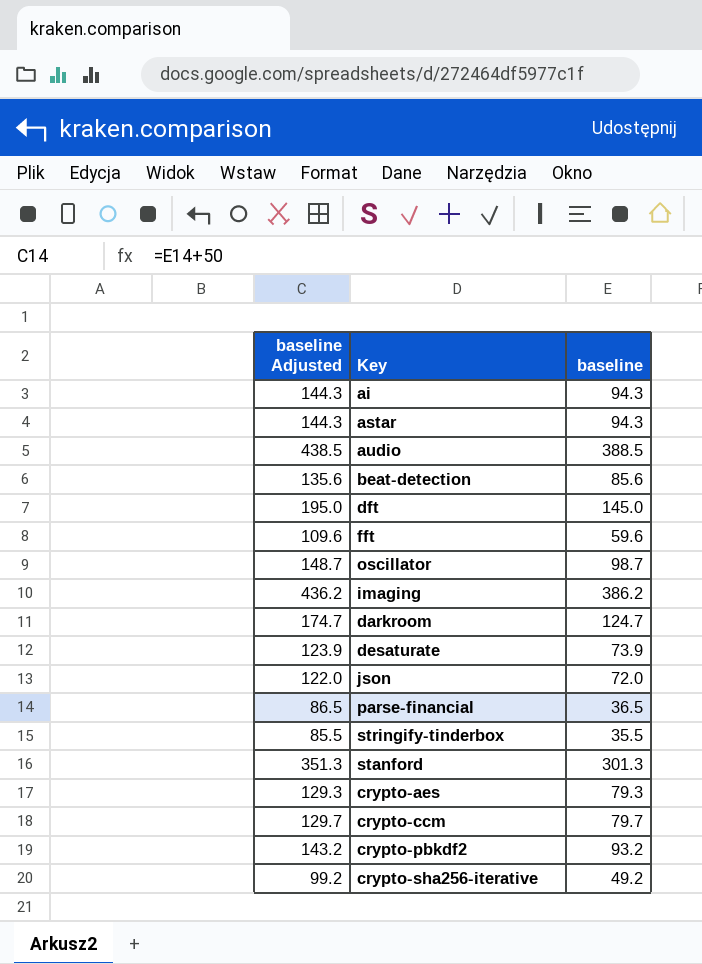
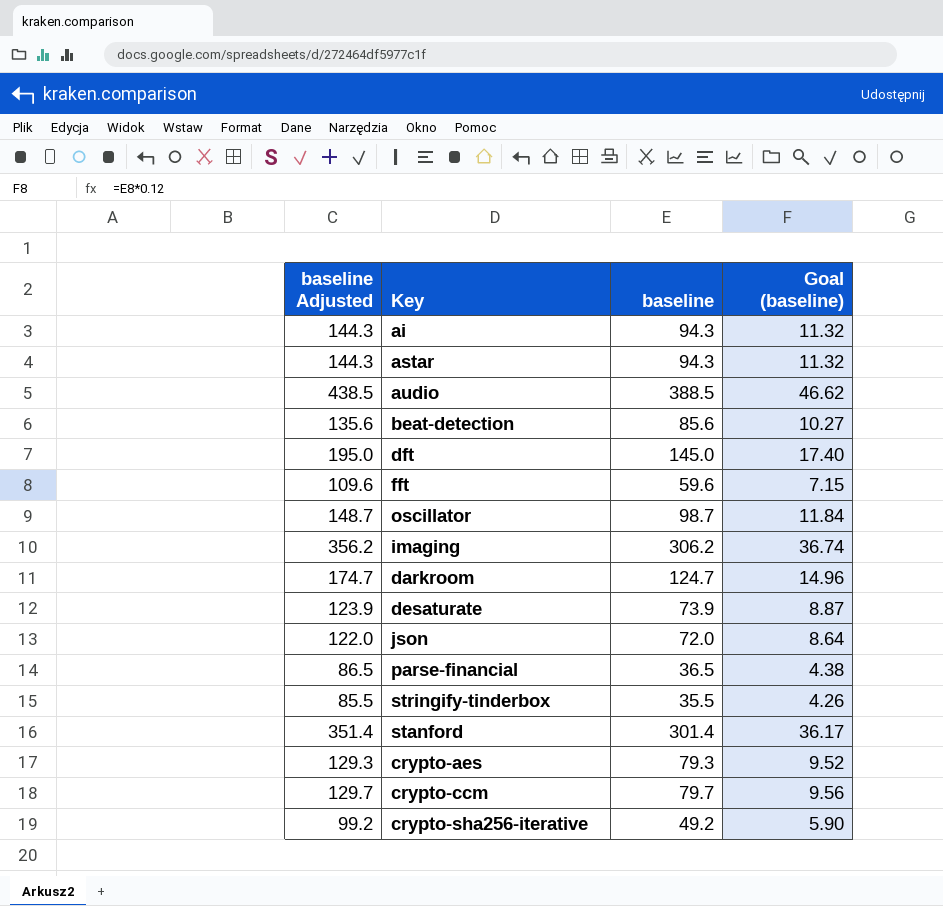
column Goal (baseline) | formula: none -> [baseline] * 0.12
row crypto-pbkdf2: 143.2 | 93.2 -> none
imaging | baseline Adjusted: 436.2 -> 356.2
imaging | baseline: 386.2 -> 306.2
stanford | baseline Adjusted: 351.3 -> 351.4
stanford | baseline: 301.3 -> 301.4

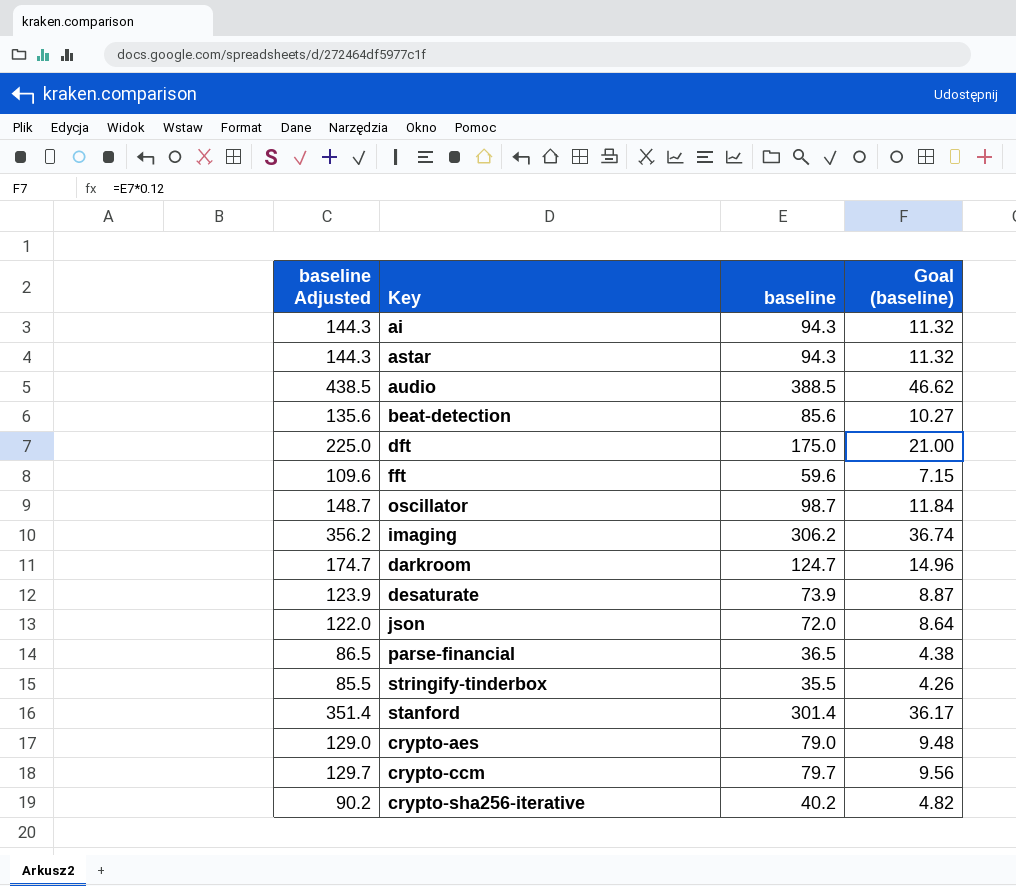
dft | baseline Adjusted: 195.0 -> 225.0
dft | baseline: 145.0 -> 175.0
dft | Goal (baseline): 17.40 -> 21.00
crypto-aes | baseline Adjusted: 129.3 -> 129.0
crypto-aes | baseline: 79.3 -> 79.0
crypto-aes | Goal (baseline): 9.52 -> 9.48
crypto-sha256-iterative | baseline Adjusted: 99.2 -> 90.2
crypto-sha256-iterative | baseline: 49.2 -> 40.2
crypto-sha256-iterative | Goal (baseline): 5.90 -> 4.82

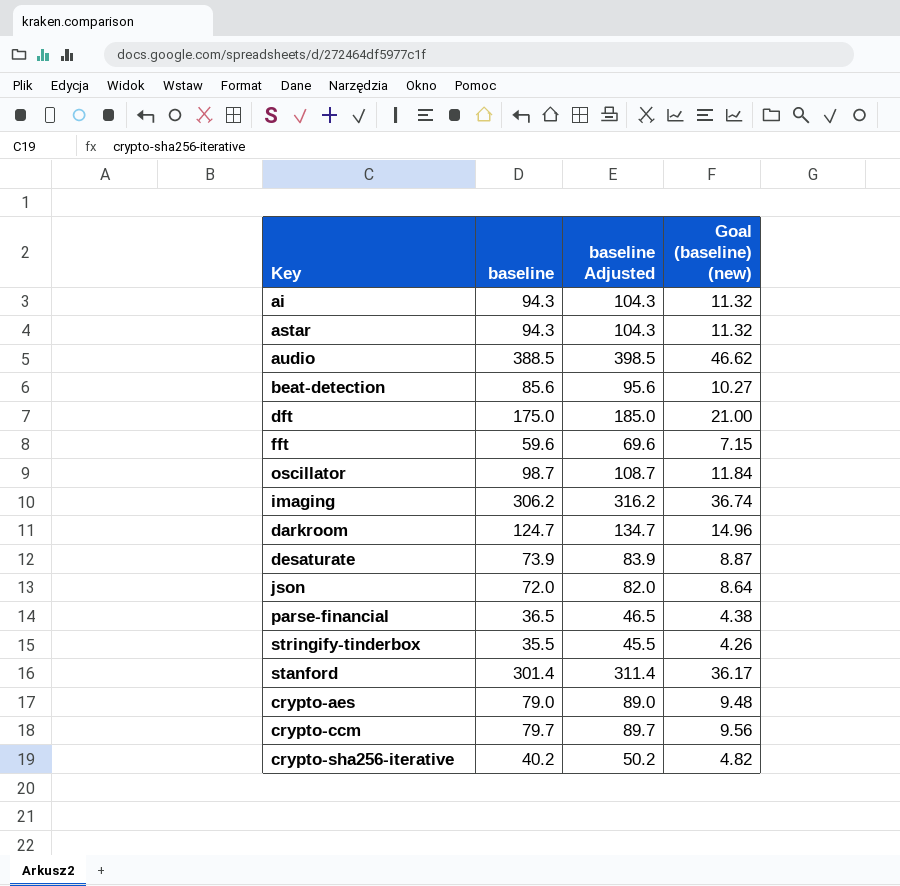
column baseline Adjusted | formula: [baseline] + 50 -> [baseline] + 10
column baseline Adjusted | position: 1 -> 3
column name: Goal (baseline) -> Goal (baseline) (new)

